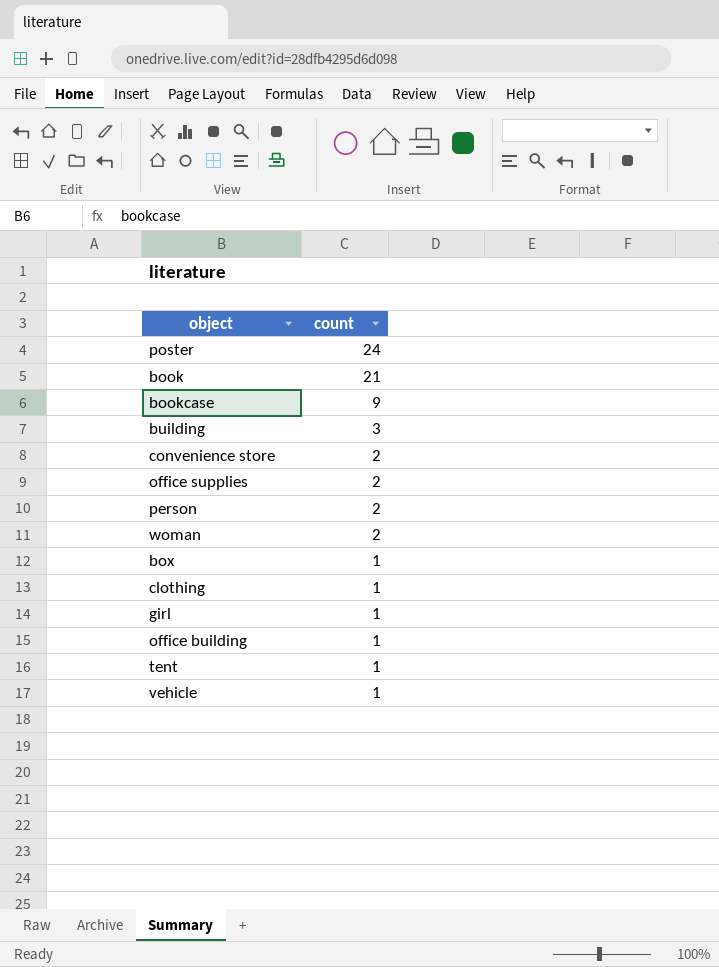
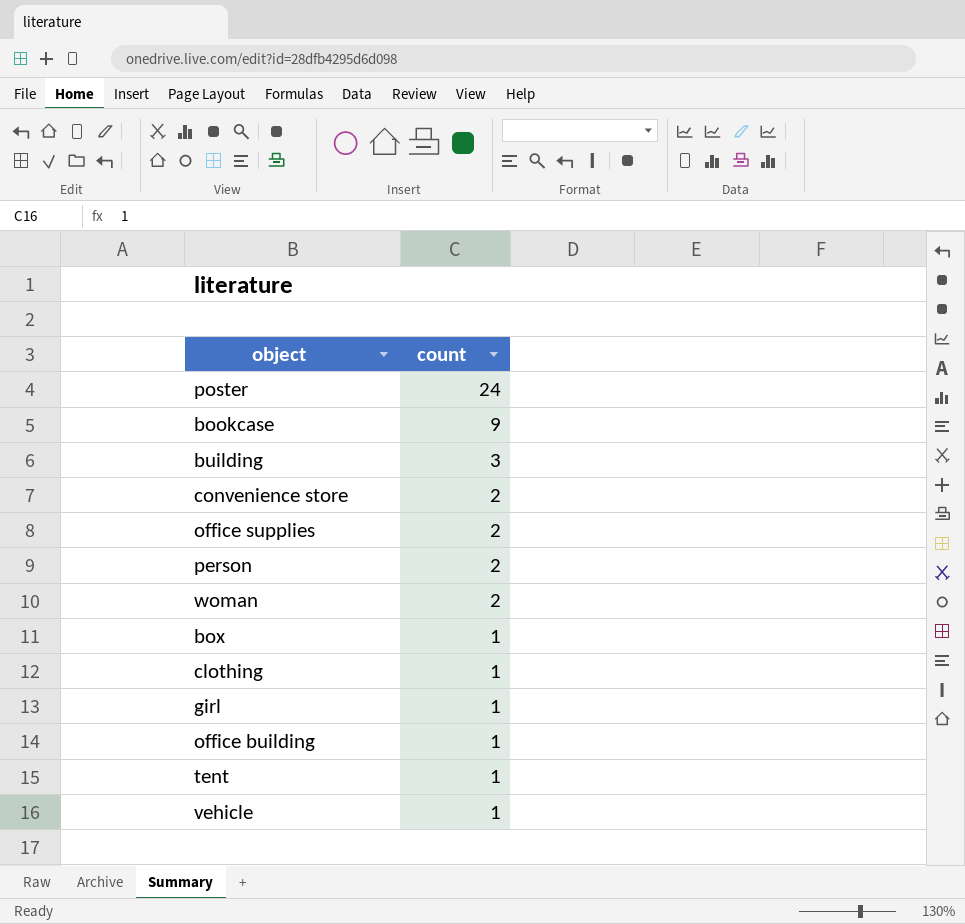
row book: 21 -> none

